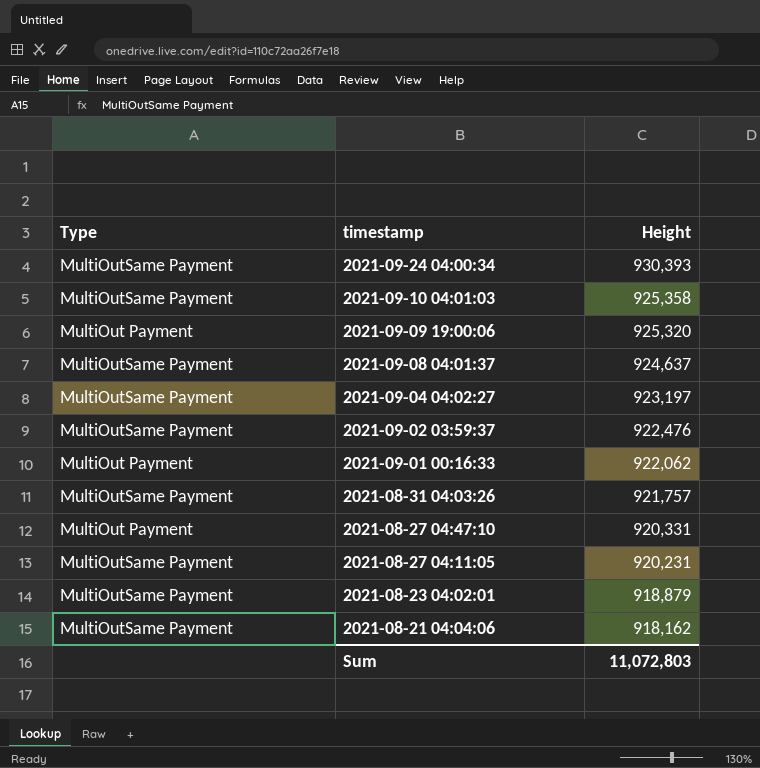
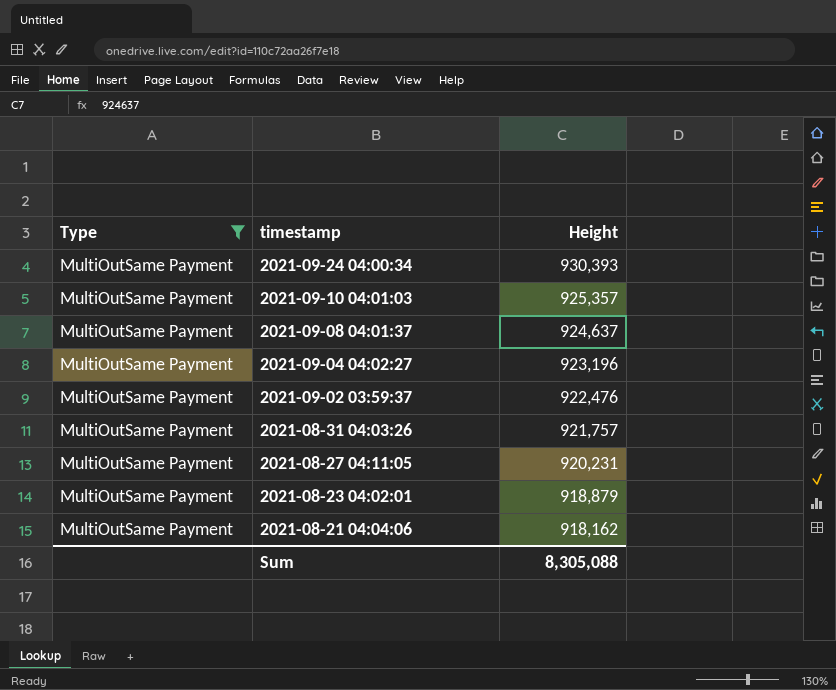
filter: none -> Type = MultiOutSame Payment
2021-09-10 04:01:03 | Height: 925,358 -> 925,357
2021-09-04 04:02:27 | Height: 923,197 -> 923,196
Sum | Height: 11,072,803 -> 8,305,088

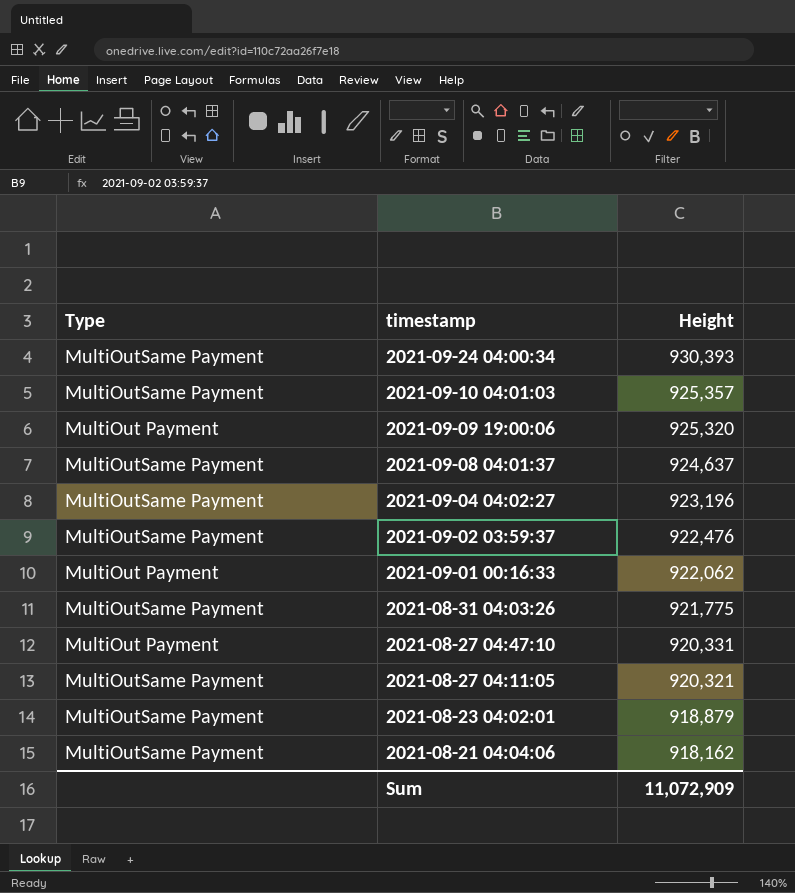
filter: Type = MultiOutSame Payment -> none
2021-08-31 04:03:26 | Height: 921,757 -> 921,775
2021-08-27 04:11:05 | Height: 920,231 -> 920,321
Sum | Height: 8,305,088 -> 11,072,909

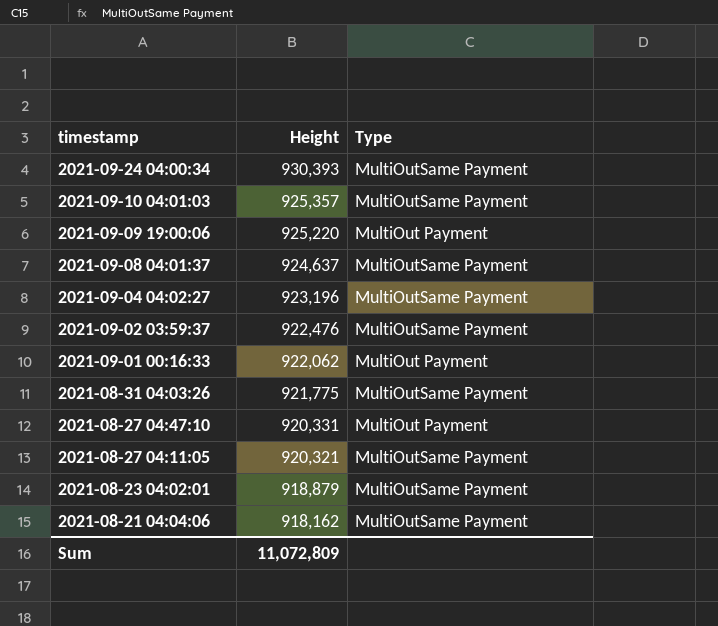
column Type | position: 1 -> 3
2021-09-09 19:00:06 | Height: 925,320 -> 925,220
Sum | Height: 11,072,909 -> 11,072,809

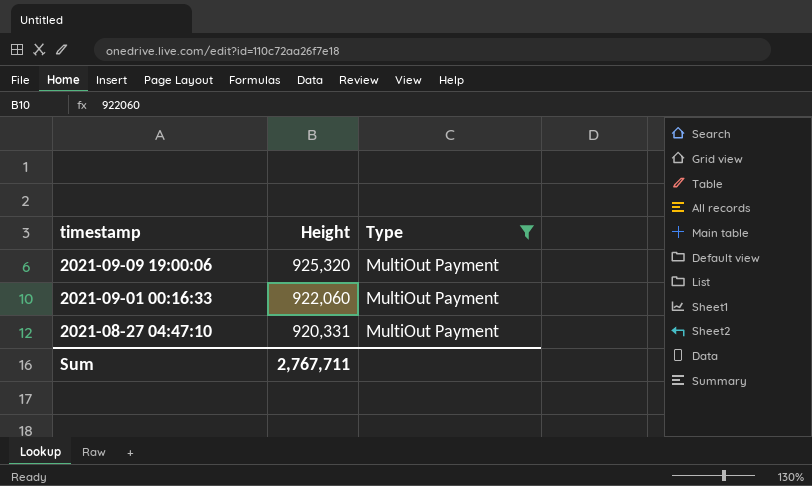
filter: none -> Type = MultiOut Payment
2021-09-09 19:00:06 | Height: 925,220 -> 925,320
2021-09-01 00:16:33 | Height: 922,062 -> 922,060
Sum | Height: 11,072,809 -> 2,767,711

